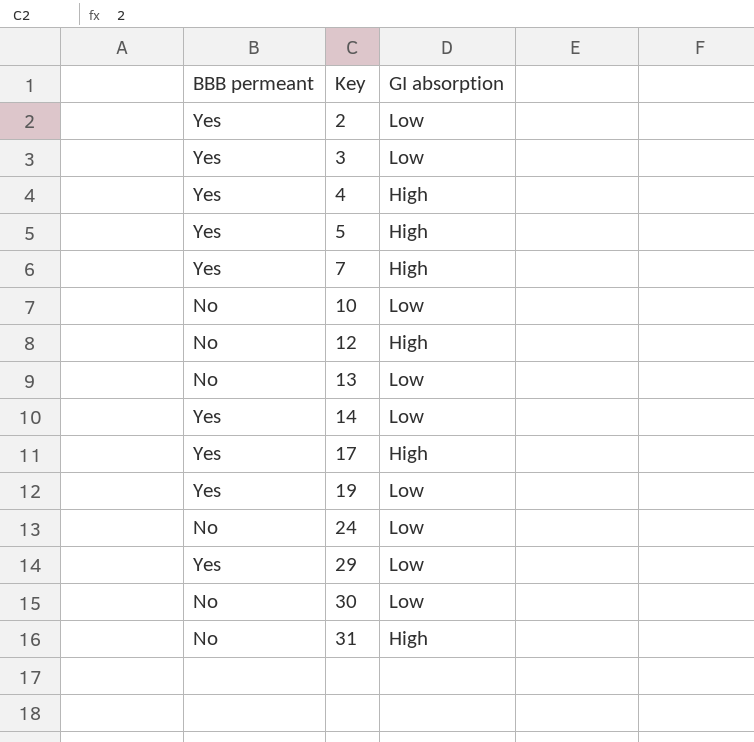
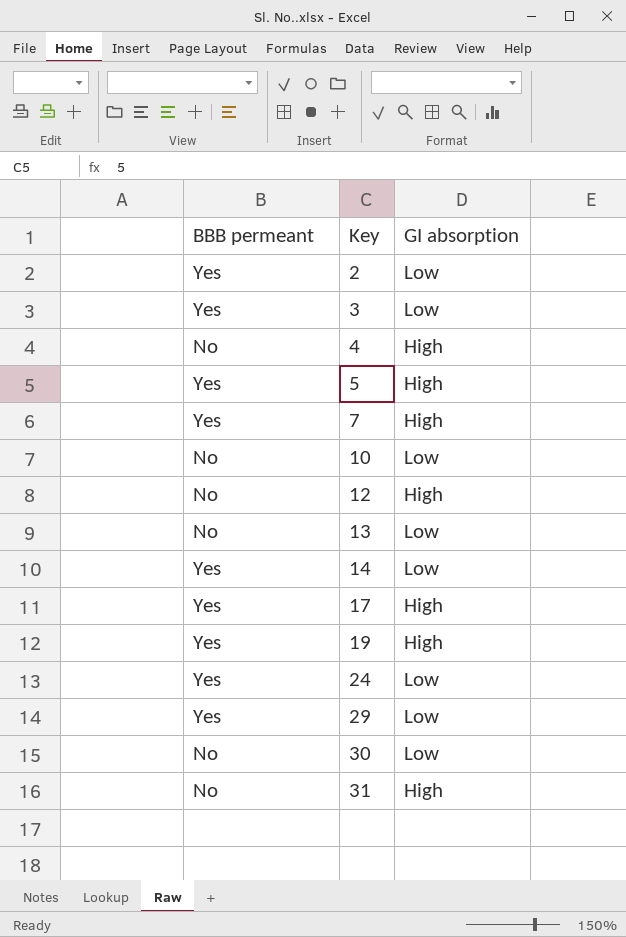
4 | BBB permeant: Yes -> No
19 | GI absorption: Low -> High
24 | BBB permeant: No -> Yes

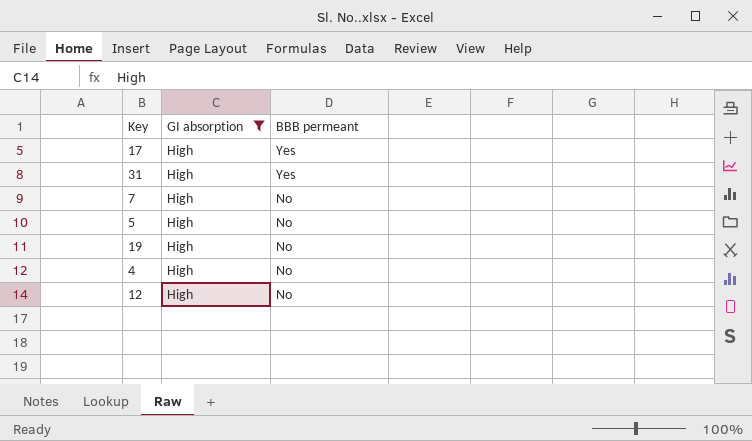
filter: none -> GI absorption = High
row order: Key ascending -> BBB permeant descending
column BBB permeant | position: 1 -> 3
31 | BBB permeant: No -> Yes
7 | BBB permeant: Yes -> No
5 | BBB permeant: Yes -> No
19 | BBB permeant: Yes -> No

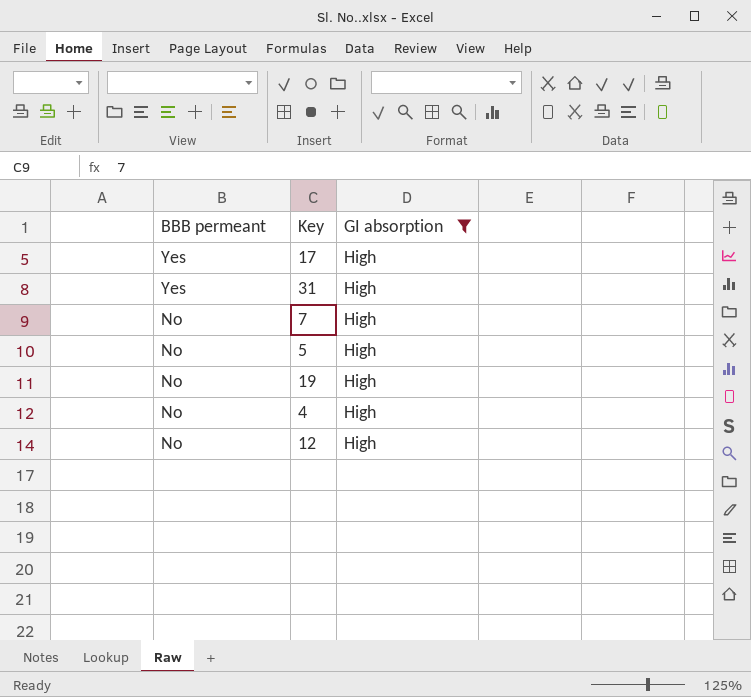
column BBB permeant | position: 3 -> 1

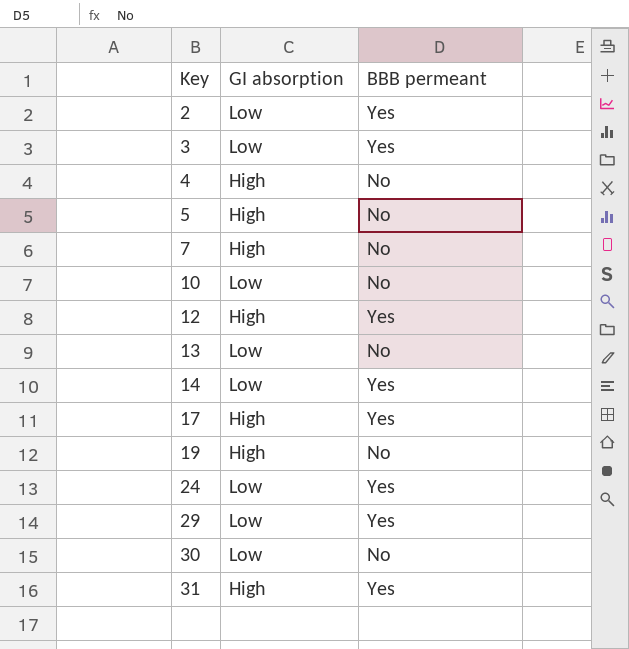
filter: GI absorption = High -> none
row order: BBB permeant descending -> Key ascending
column BBB permeant | position: 1 -> 3
12 | BBB permeant: No -> Yes

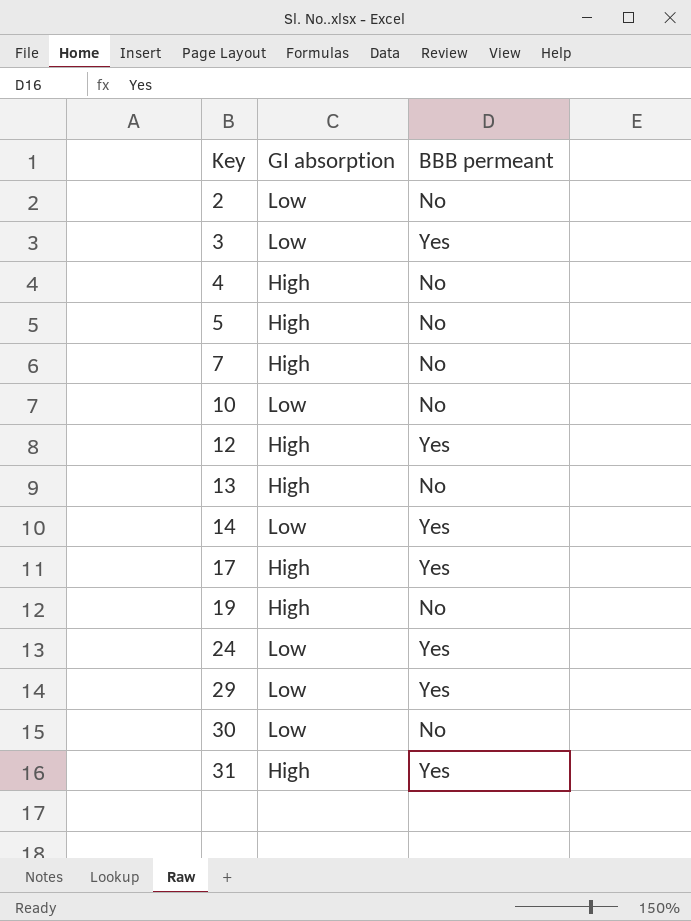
2 | BBB permeant: Yes -> No
13 | GI absorption: Low -> High

